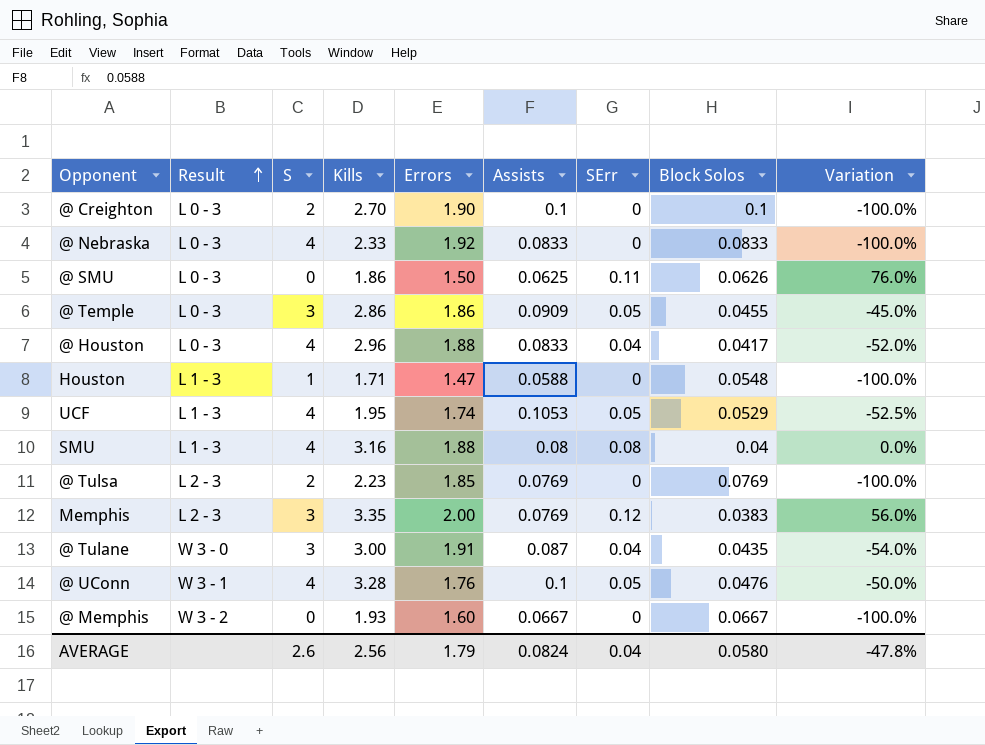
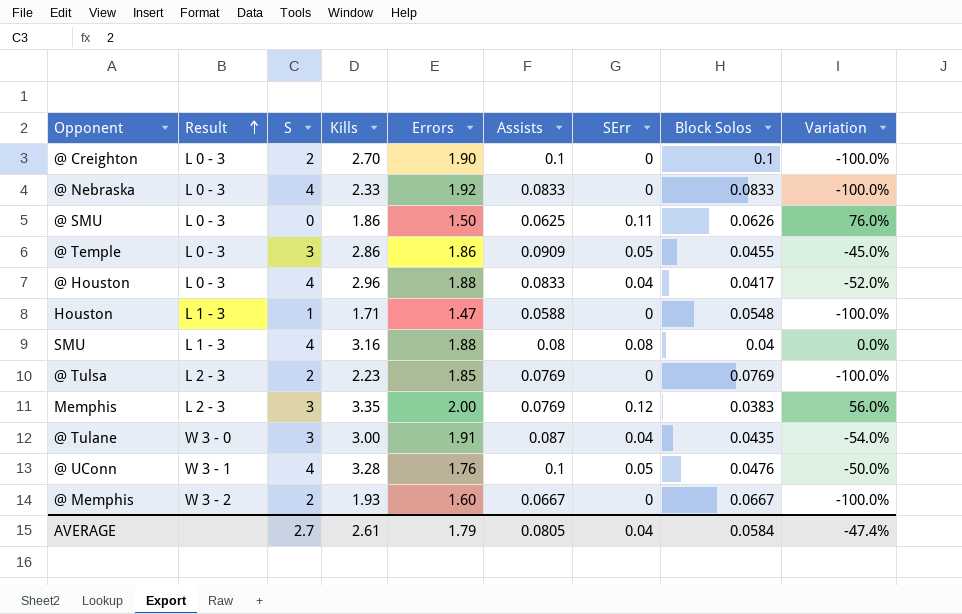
row UCF: L 1 - 3 | 4 | 1.95 | 1.74 | 0.1053 | 0.05 | 0.0529 | -52.5% -> none
@ Memphis | S: 0 -> 2
AVERAGE | S: 2.6 -> 2.7
AVERAGE | Kills: 2.56 -> 2.61
AVERAGE | Assists: 0.0824 -> 0.0805
AVERAGE | Block Solos: 0.0580 -> 0.0584
AVERAGE | Variation: -47.8% -> -47.4%

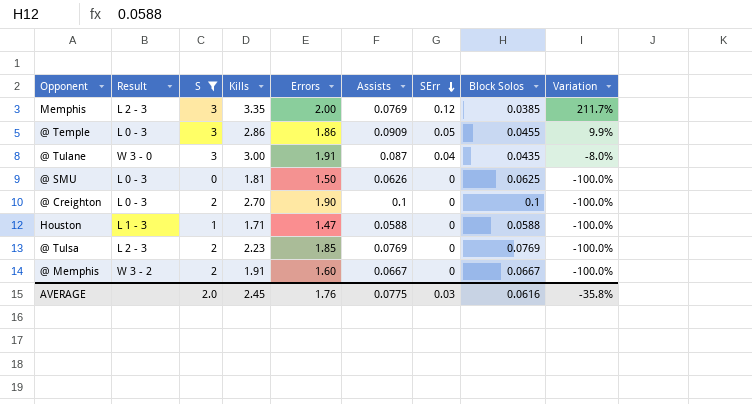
filter: none -> S != 4
row order: Result ascending -> SErr descending
column Variation | formula: ([SErr] - [Assists]) / [Assists] -> ([SErr] - [Block Solos]) / [Block Solos]
Memphis | Block Solos: 0.0383 -> 0.0385
@ SMU | Kills: 1.86 -> 1.81
@ SMU | Assists: 0.0625 -> 0.0626
@ SMU | SErr: 0.11 -> 0
@ SMU | Block Solos: 0.0626 -> 0.0625
Houston | Block Solos: 0.0548 -> 0.0588
@ Memphis | Kills: 1.93 -> 1.91
AVERAGE | S: 2.7 -> 2.0
AVERAGE | Kills: 2.61 -> 2.45
AVERAGE | Errors: 1.79 -> 1.76
AVERAGE | Assists: 0.0805 -> 0.0775
AVERAGE | SErr: 0.04 -> 0.03
AVERAGE | Block Solos: 0.0584 -> 0.0616
AVERAGE | Variation: -47.4% -> -35.8%

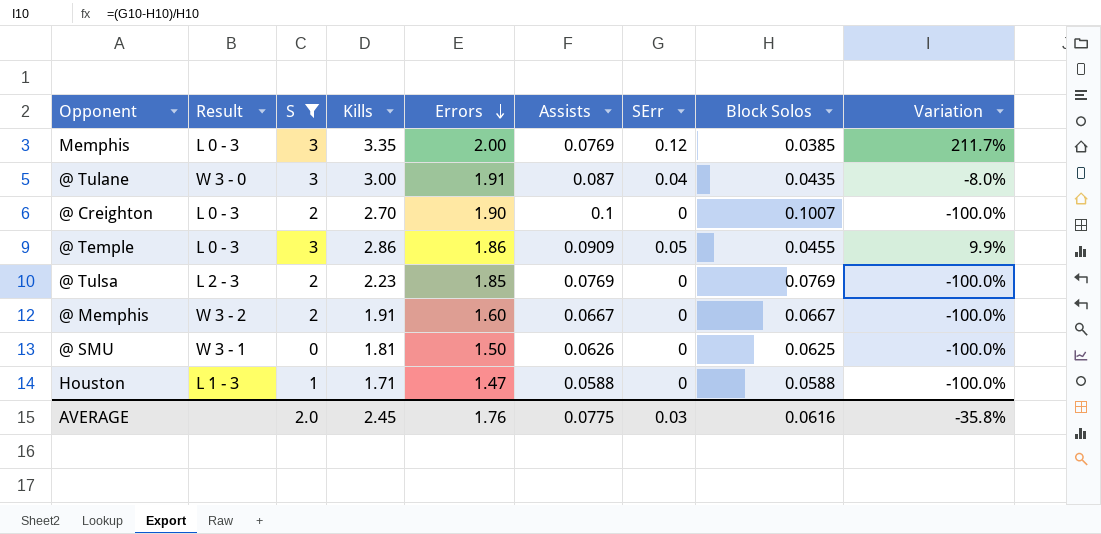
row order: SErr descending -> Errors descending
Memphis | Result: L 2 - 3 -> L 0 - 3
@ Creighton | Block Solos: 0.1 -> 0.1007
@ SMU | Result: L 0 - 3 -> W 3 - 1

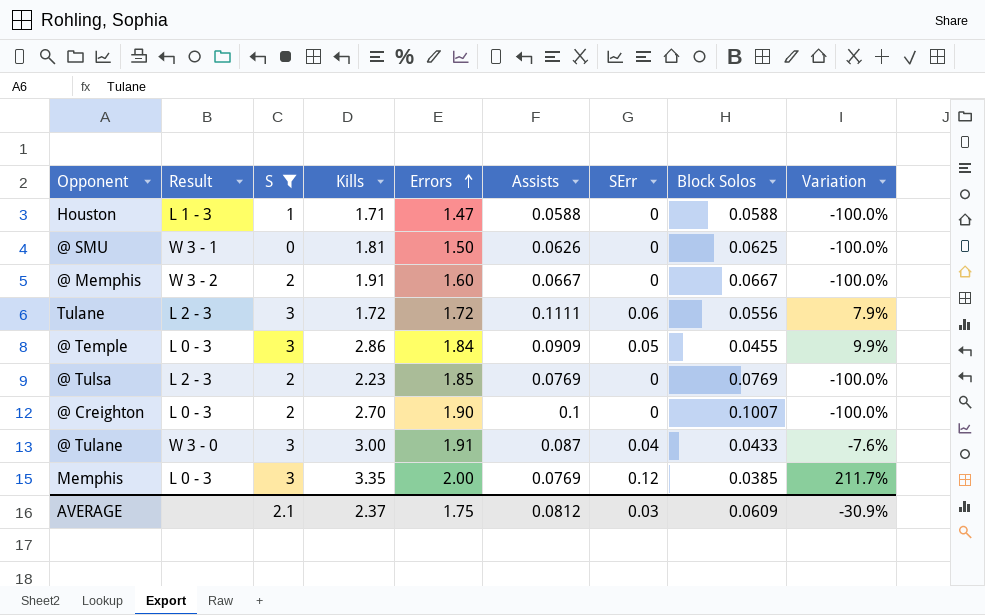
row order: Errors descending -> Errors ascending
row Tulane: none -> L 2 - 3 | 3 | 1.72 | 1.72 | 0.1111 | 0.06 | 0.0556 | 7.9%
@ Temple | Errors: 1.86 -> 1.84
@ Tulane | Block Solos: 0.0435 -> 0.0433
@ Tulane | Variation: -8.0% -> -7.6%
AVERAGE | S: 2.0 -> 2.1
AVERAGE | Kills: 2.45 -> 2.37
AVERAGE | Errors: 1.76 -> 1.75
AVERAGE | Assists: 0.0775 -> 0.0812
AVERAGE | Block Solos: 0.0616 -> 0.0609
AVERAGE | Variation: -35.8% -> -30.9%

